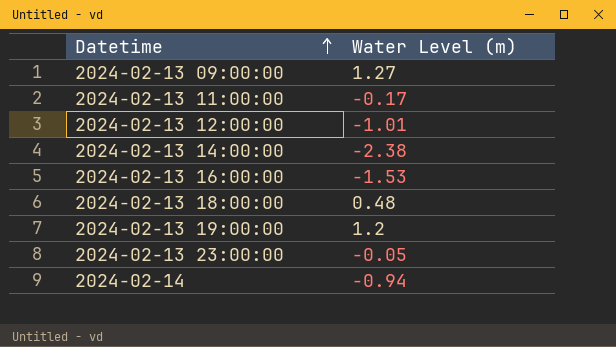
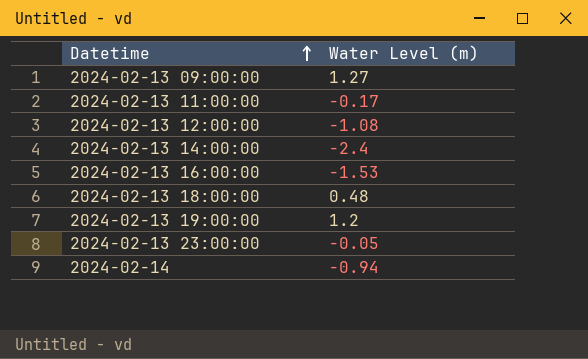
2024-02-13 12:00:00 | Water Level (m): -1.01 -> -1.08
2024-02-13 14:00:00 | Water Level (m): -2.38 -> -2.4

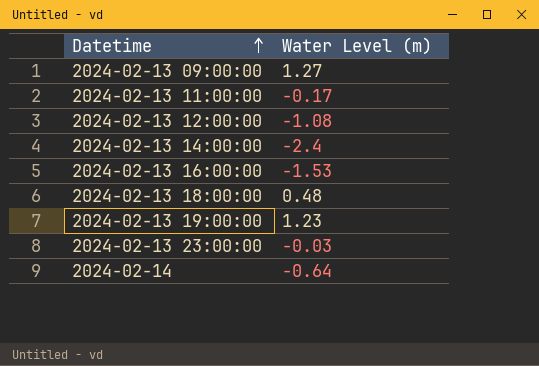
2024-02-13 19:00:00 | Water Level (m): 1.2 -> 1.23
2024-02-13 23:00:00 | Water Level (m): -0.05 -> -0.03
2024-02-14 | Water Level (m): -0.94 -> -0.64

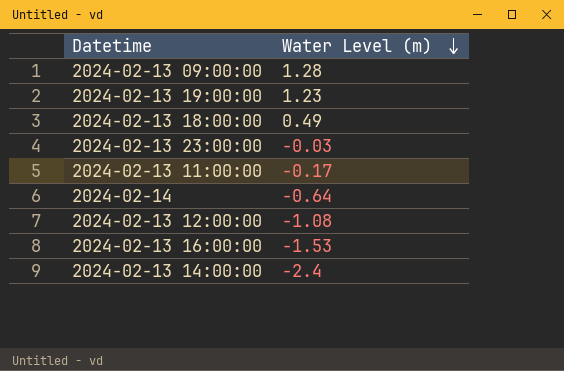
row order: Datetime ascending -> Water Level (m) descending
2024-02-13 09:00:00 | Water Level (m): 1.27 -> 1.28
2024-02-13 18:00:00 | Water Level (m): 0.48 -> 0.49

